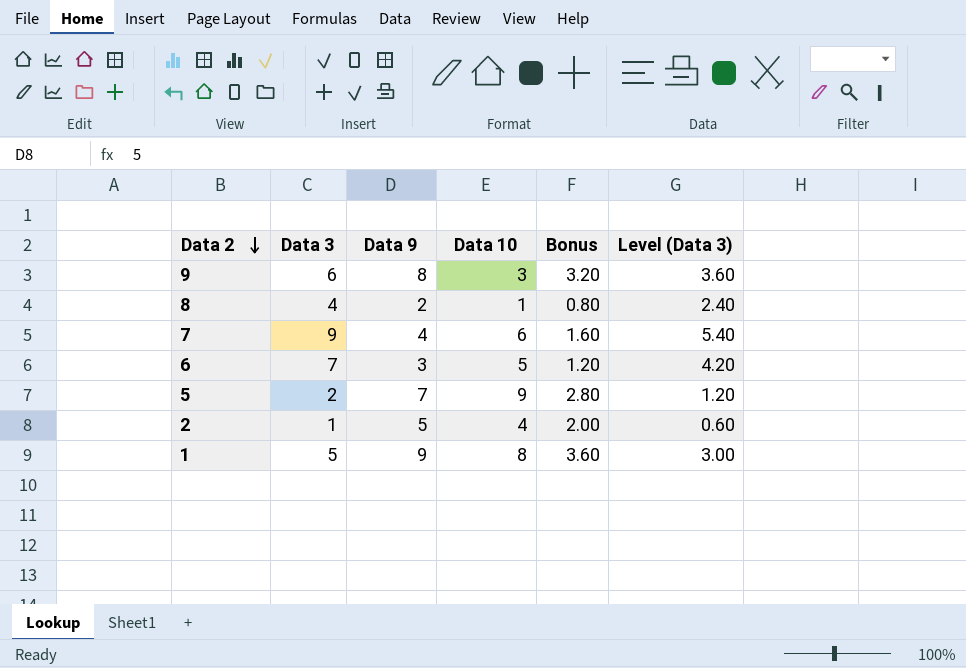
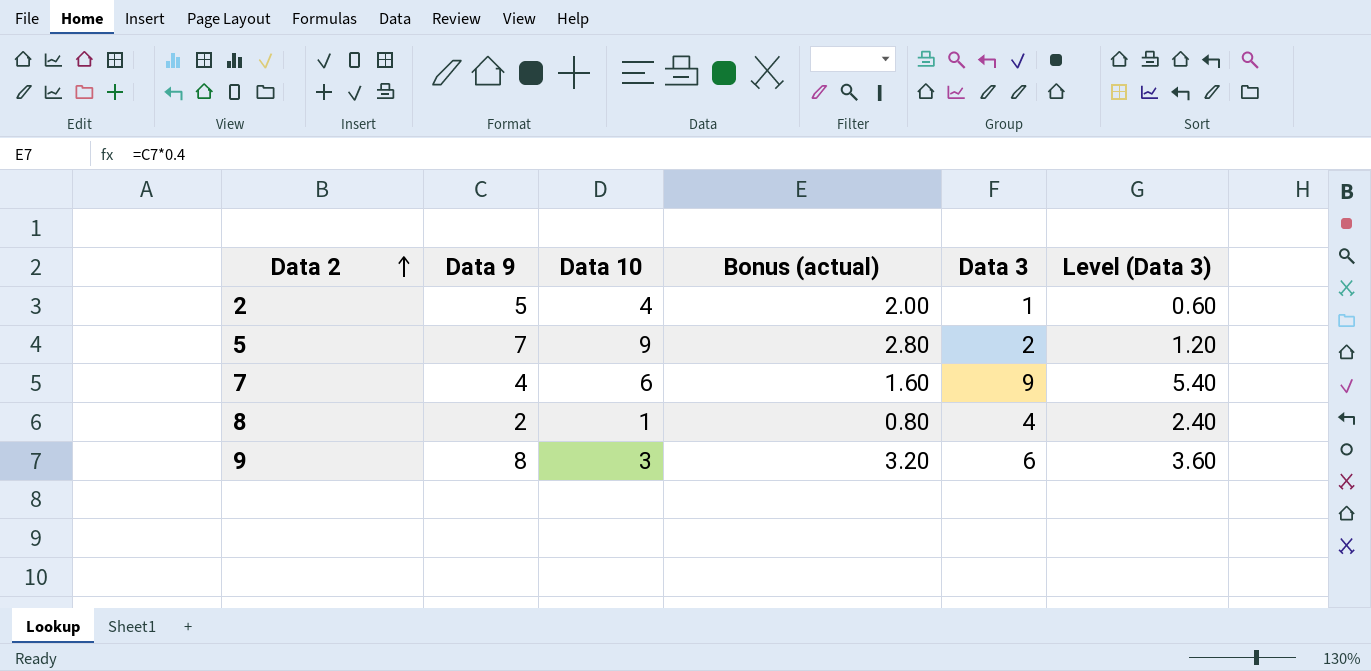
row order: Data 2 descending -> Data 2 ascending
column name: Bonus -> Bonus (actual)
column Data 3 | position: 2 -> 5
row 6: 7 | 3 | 5 | 1.20 | 4.20 -> none
row 1: 5 | 9 | 8 | 3.60 | 3.00 -> none

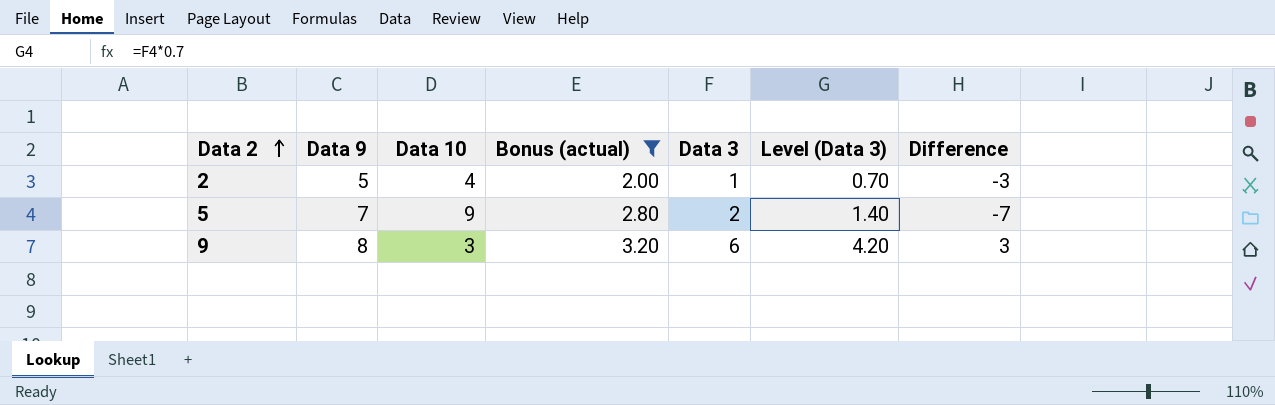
filter: none -> Bonus (actual) >= 2.00
column Level (Data 3) | formula: [Data 3] * 0.6 -> [Data 3] * 0.7
column Difference | formula: none -> [Data 3] - [Data 10]

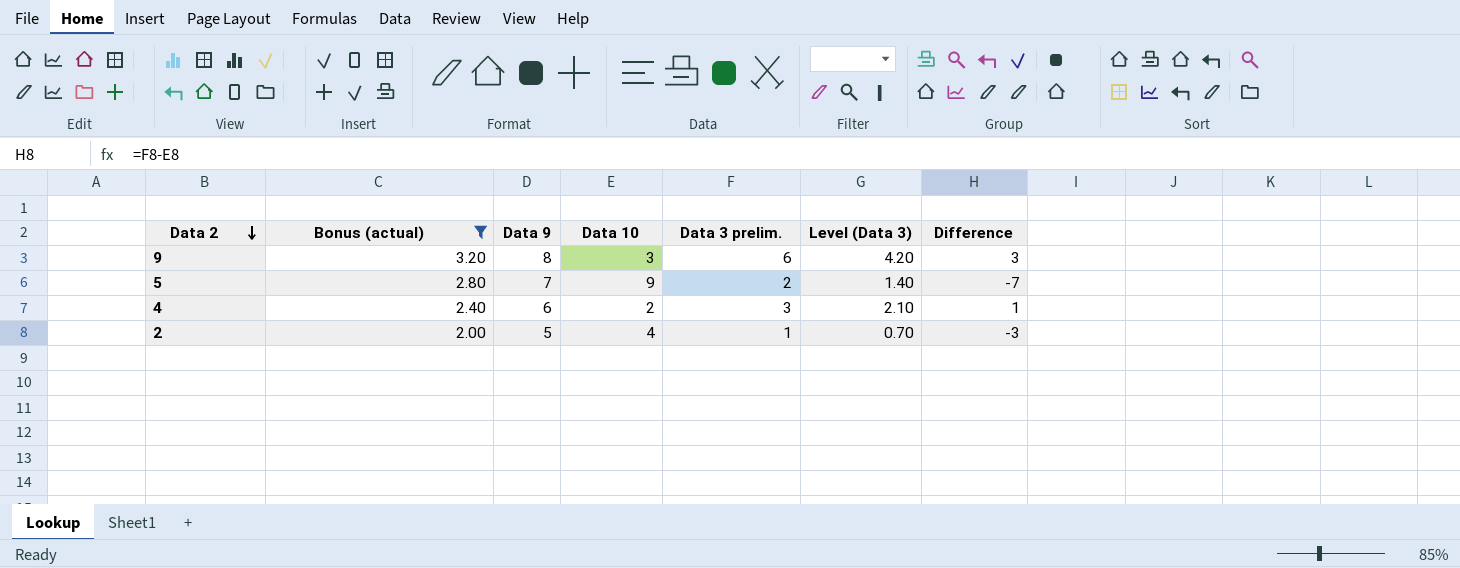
row order: Data 2 ascending -> Data 2 descending
column Bonus (actual) | position: 4 -> 2
column name: Data 3 -> Data 3 prelim.
row 4: none -> 2.40 | 6 | 2 | 3 | 2.10 | 1

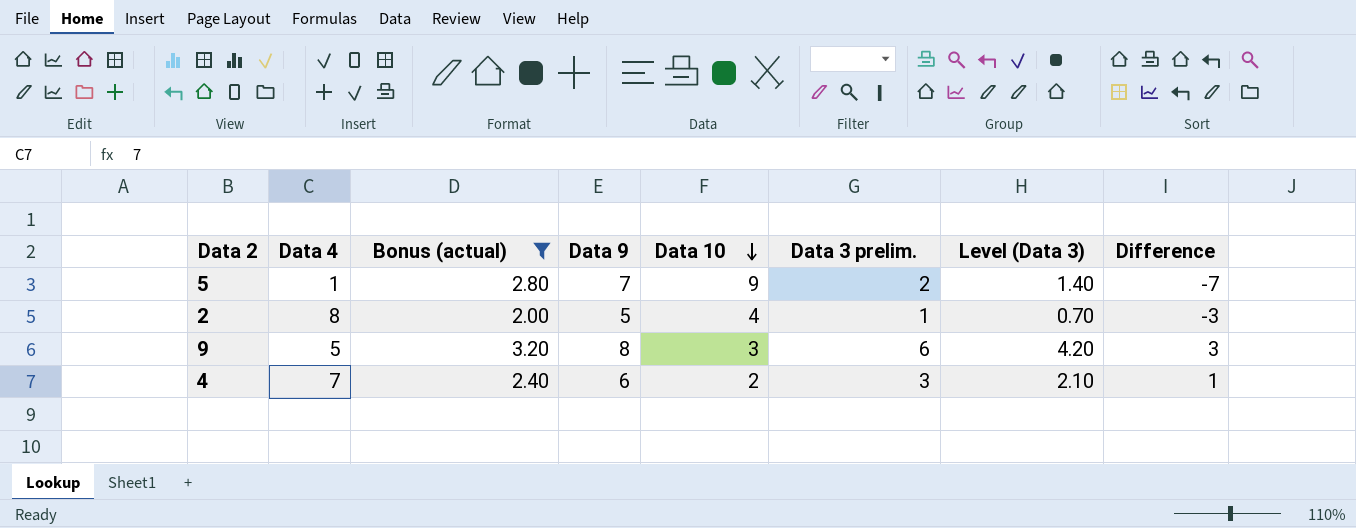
row order: Data 2 descending -> Data 10 descending
column Data 4 | position: none -> 2

